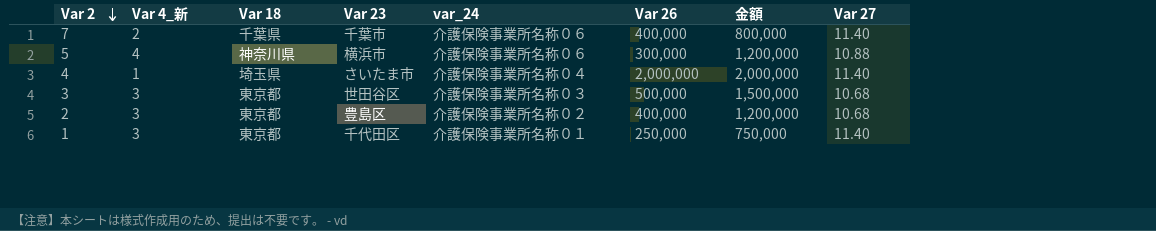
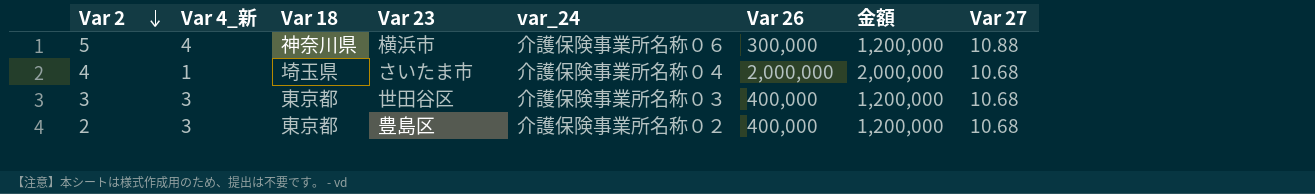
row 7: 2 | 千葉県 | 千葉市 | 介護保険事業所名称０６ | 400,000 | 800,000 | 11.40 -> none
row 1: 3 | 東京都 | 千代田区 | 介護保険事業所名称０１ | 250,000 | 750,000 | 11.40 -> none
4 | Var 27: 11.40 -> 10.68
3 | Var 26: 500,000 -> 400,000
3 | 金額: 1,500,000 -> 1,200,000

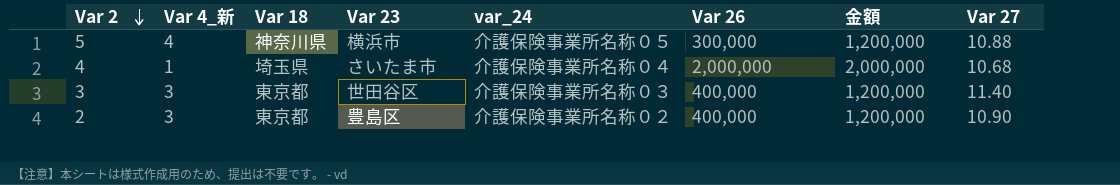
5 | var_24: 介護保険事業所名称０６ -> 介護保険事業所名称０５
3 | Var 27: 10.68 -> 11.40
2 | Var 27: 10.68 -> 10.90

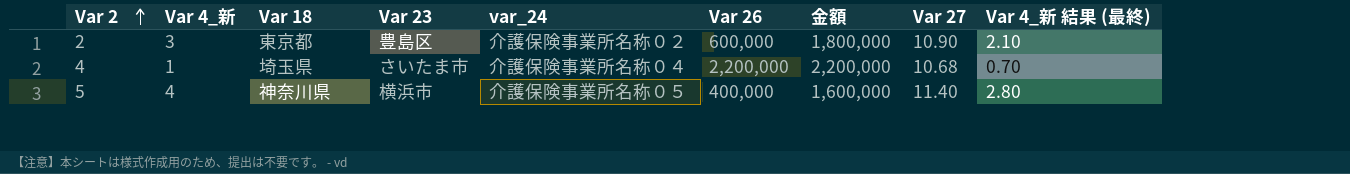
row order: Var 2 descending -> Var 2 ascending
column Var 4_新 結果 (最終) | formula: none -> [Var 4_新] * 0.7
row 3: 3 | 東京都 | 世田谷区 | 介護保険事業所名称０３ | 400,000 | 1,200,000 | 11.40 -> none
2 | Var 26: 400,000 -> 600,000
2 | 金額: 1,200,000 -> 1,800,000
4 | Var 26: 2,000,000 -> 2,200,000
4 | 金額: 2,000,000 -> 2,200,000
5 | Var 26: 300,000 -> 400,000
5 | 金額: 1,200,000 -> 1,600,000
5 | Var 27: 10.88 -> 11.40

